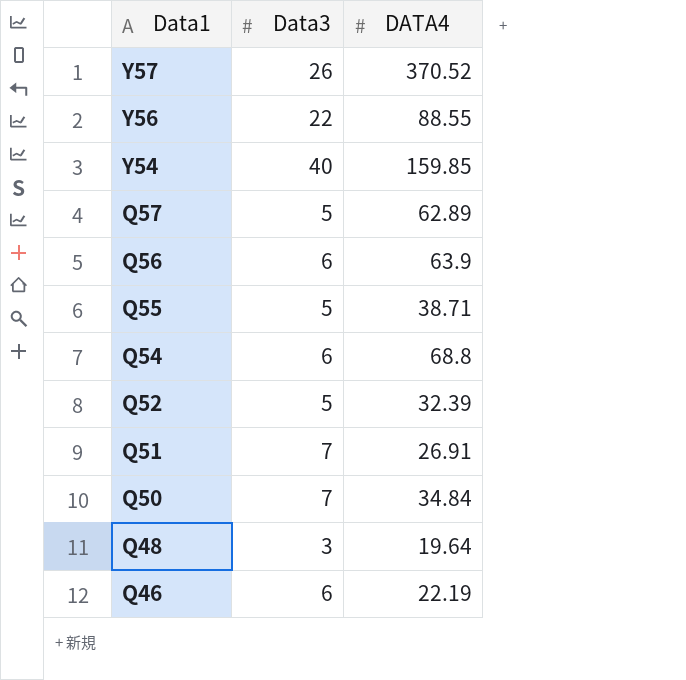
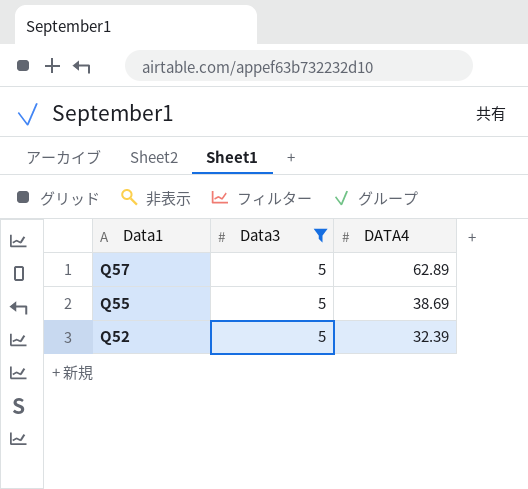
filter: none -> Data3 = 5
Q55 | DATA4: 38.71 -> 38.69

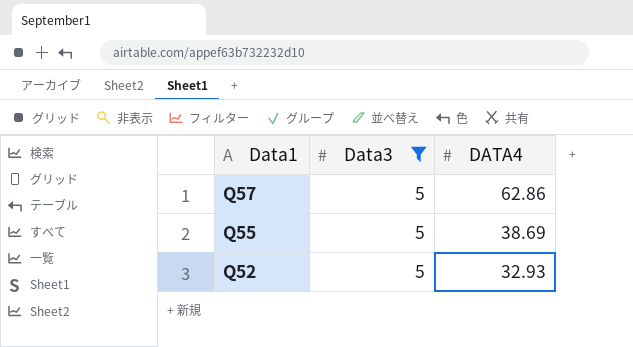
Q57 | DATA4: 62.89 -> 62.86
Q52 | DATA4: 32.39 -> 32.93

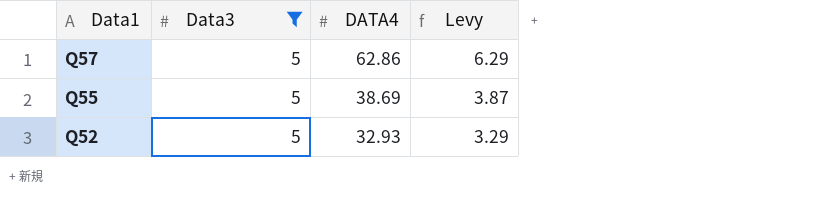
column Levy | formula: none -> [DATA4] * 0.1

